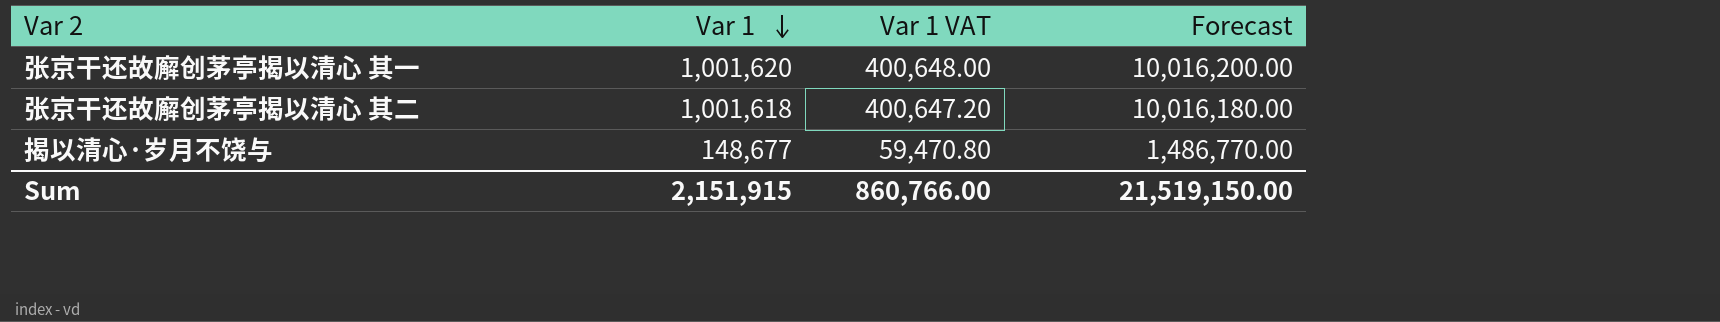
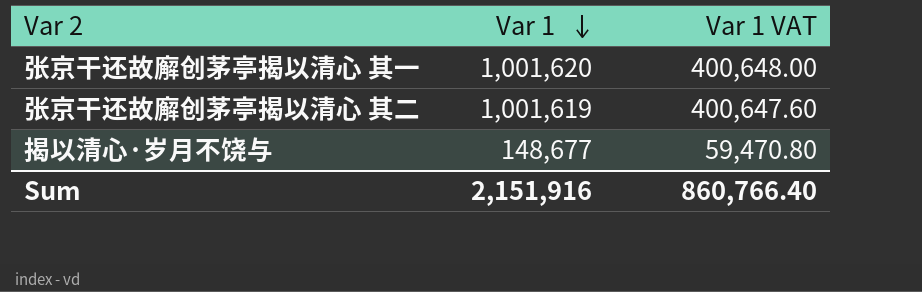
column Forecast | formula: [Var 1] * 10 -> none
张京干还故廨创茅亭揭以清心 其二 | Var 1: 1,001,618 -> 1,001,619
张京干还故廨创茅亭揭以清心 其二 | Var 1 VAT: 400,647.20 -> 400,647.60
Sum | Var 1: 2,151,915 -> 2,151,916
Sum | Var 1 VAT: 860,766.00 -> 860,766.40

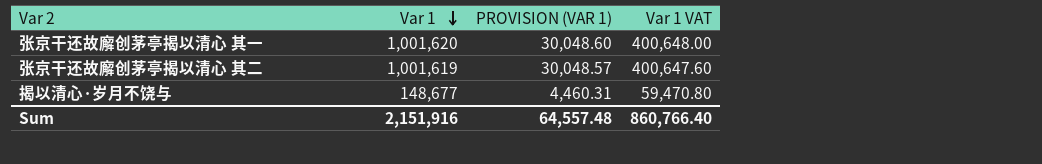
column PROVISION (VAR 1) | formula: none -> [Var 1] * 0.03

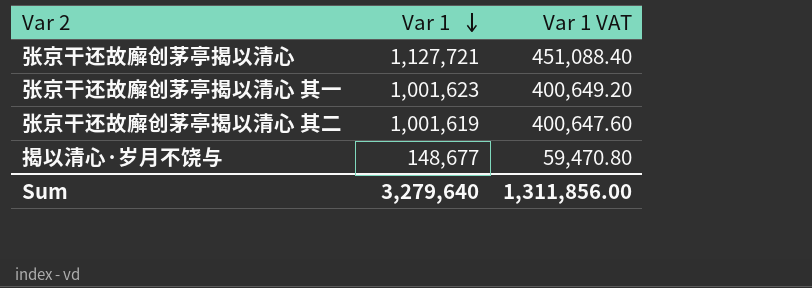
column PROVISION (VAR 1) | formula: [Var 1] * 0.03 -> none
row 张京干还故廨创茅亭揭以清心: none -> 1,127,721 | 451,088.40
张京干还故廨创茅亭揭以清心 其一 | Var 1: 1,001,620 -> 1,001,623
张京干还故廨创茅亭揭以清心 其一 | Var 1 VAT: 400,648.00 -> 400,649.20
Sum | Var 1: 2,151,916 -> 3,279,640
Sum | Var 1 VAT: 860,766.40 -> 1,311,856.00

